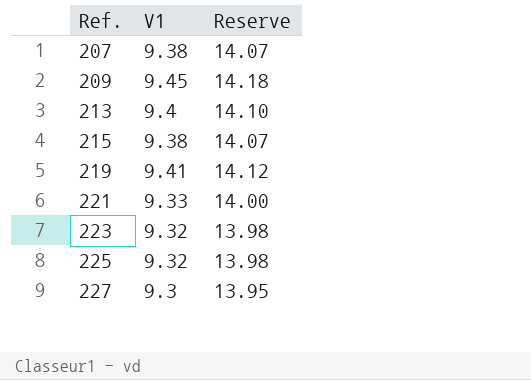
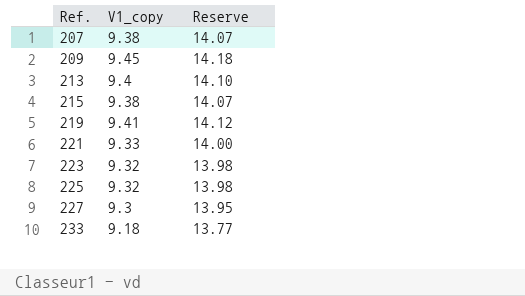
column name: V1 -> V1_copy
row 233: none -> 9.18 | 13.77

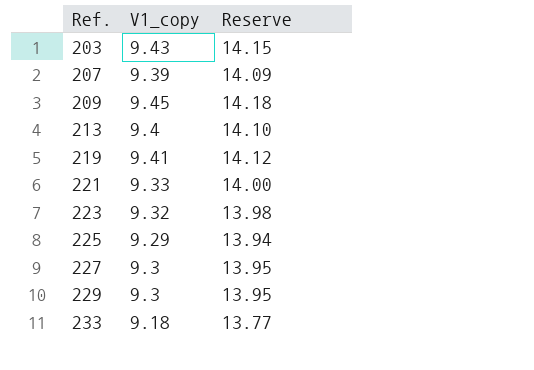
row 215: 9.38 | 14.07 -> none
row 203: none -> 9.43 | 14.15
207 | V1_copy: 9.38 -> 9.39
207 | Reserve: 14.07 -> 14.09
225 | V1_copy: 9.32 -> 9.29
225 | Reserve: 13.98 -> 13.94
row 229: none -> 9.3 | 13.95

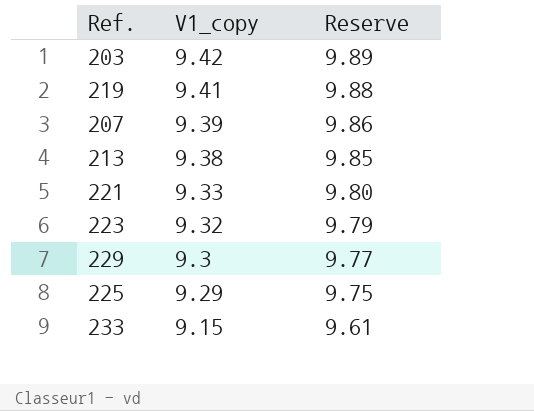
row order: Ref. ascending -> V1_copy descending
column Reserve | formula: [V1_copy] * 1.5 -> [V1_copy] * 1.05
row 209: 9.45 | 14.18 -> none
row 227: 9.3 | 13.95 -> none
203 | V1_copy: 9.43 -> 9.42
213 | V1_copy: 9.4 -> 9.38
233 | V1_copy: 9.18 -> 9.15

